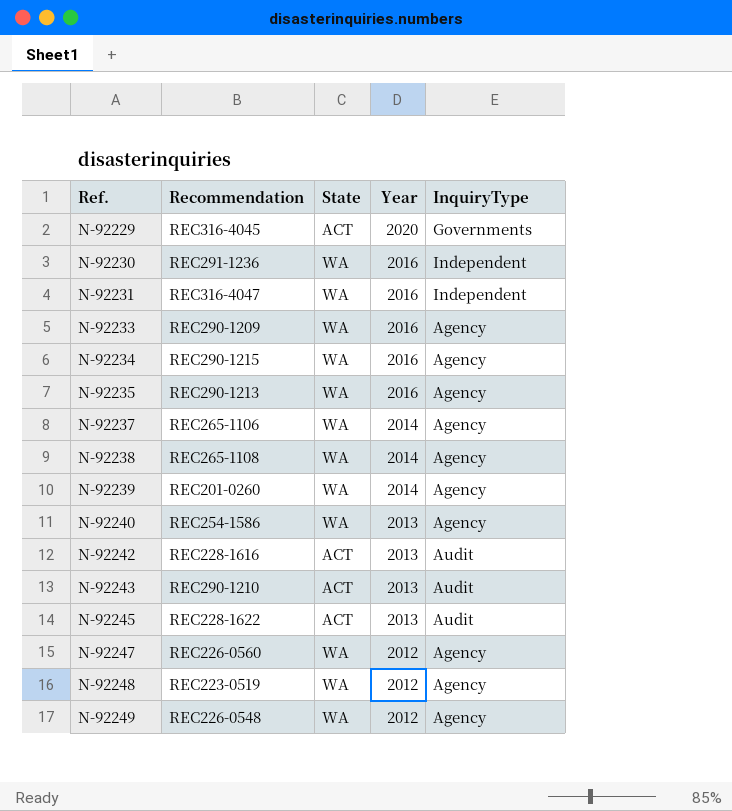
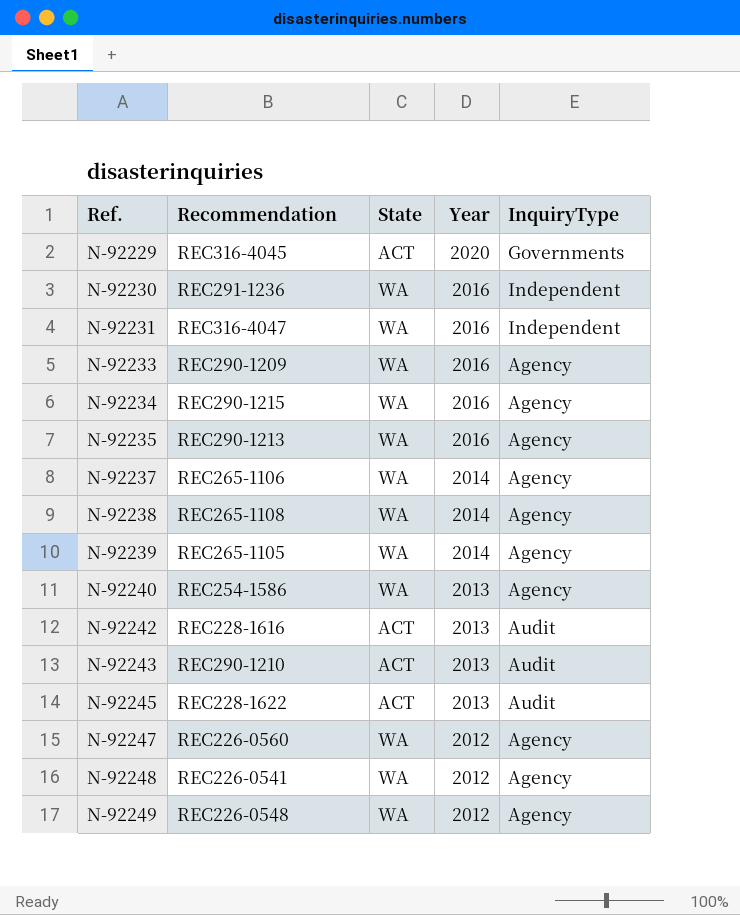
N-92239 | Recommendation: REC201-0260 -> REC265-1105
N-92248 | Recommendation: REC223-0519 -> REC226-0541

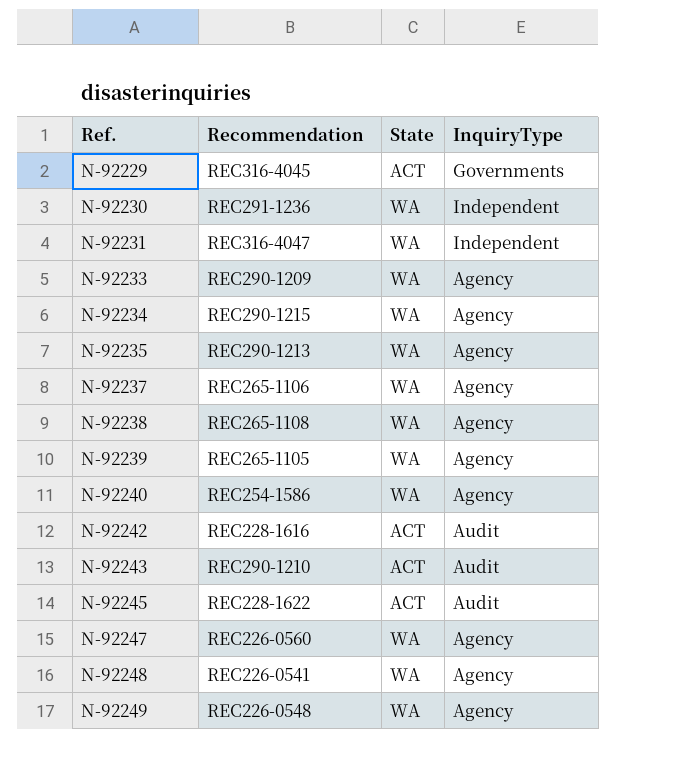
column Year | position: 4 -> none

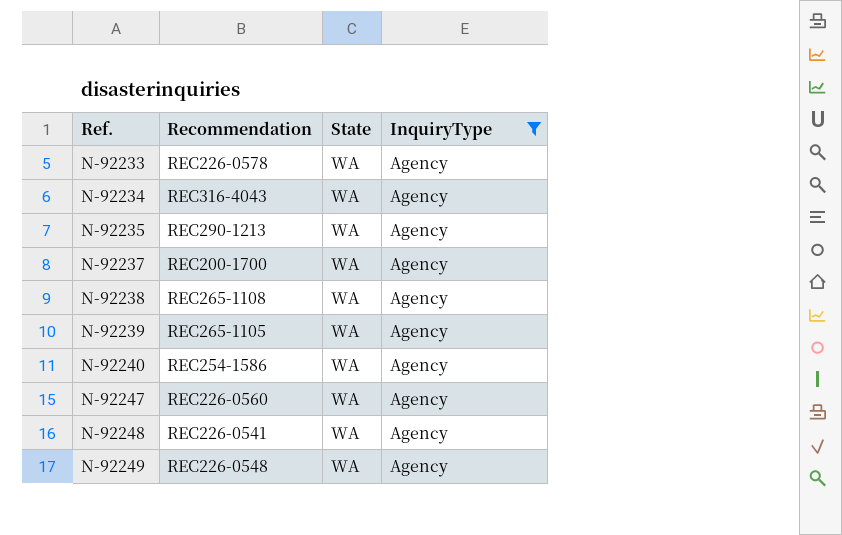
filter: none -> InquiryType = Agency
N-92233 | Recommendation: REC290-1209 -> REC226-0578
N-92234 | Recommendation: REC290-1215 -> REC316-4043
N-92237 | Recommendation: REC265-1106 -> REC200-1700

